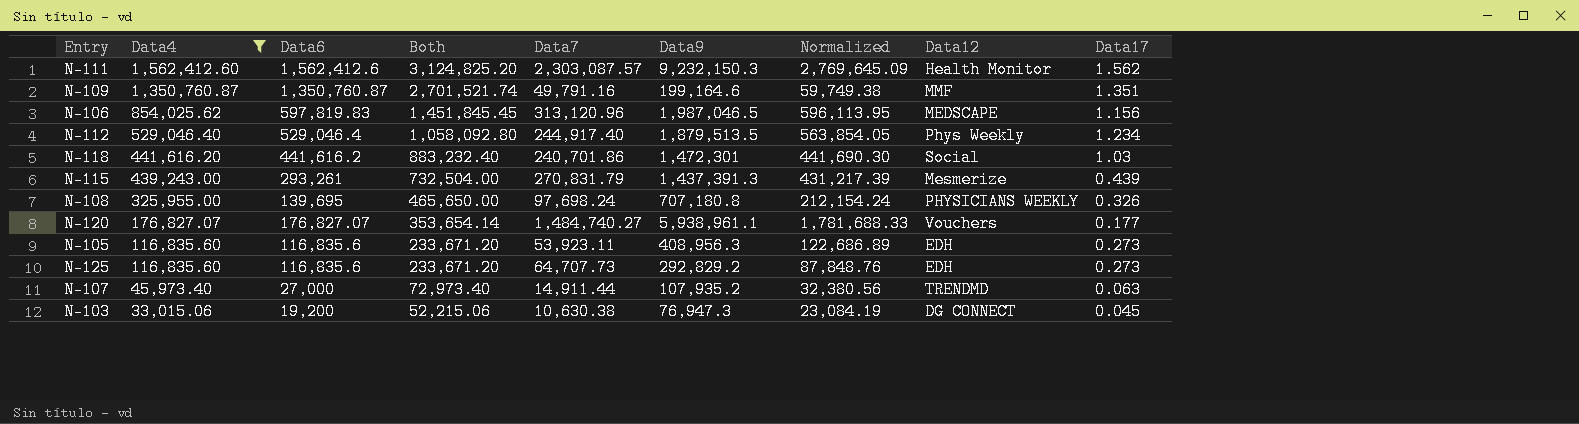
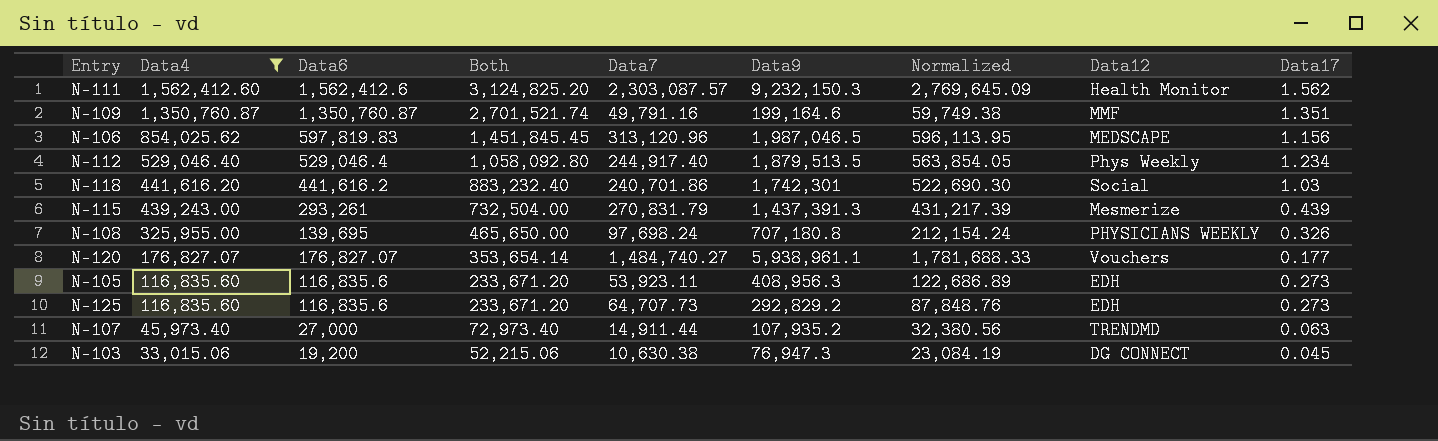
N-118 | Data9: 1,472,301 -> 1,742,301
N-118 | Normalized: 441,690.30 -> 522,690.30

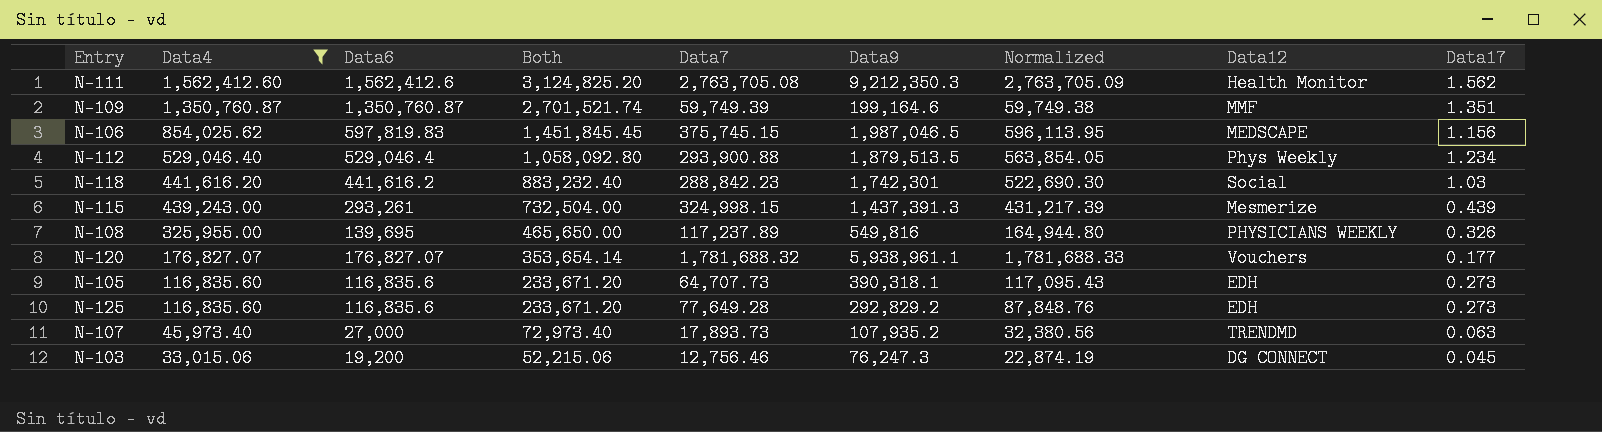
N-111 | Data7: 2,303,087.57 -> 2,763,705.08
N-111 | Data9: 9,232,150.3 -> 9,212,350.3
N-111 | Normalized: 2,769,645.09 -> 2,763,705.09
N-109 | Data7: 49,791.16 -> 59,749.39
N-106 | Data7: 313,120.96 -> 375,745.15
N-112 | Data7: 244,917.40 -> 293,900.88
N-118 | Data7: 240,701.86 -> 288,842.23
N-115 | Data7: 270,831.79 -> 324,998.15
N-108 | Data7: 97,698.24 -> 117,237.89
N-108 | Data9: 707,180.8 -> 549,816
N-108 | Normalized: 212,154.24 -> 164,944.80
N-120 | Data7: 1,484,740.27 -> 1,781,688.32
N-105 | Data7: 53,923.11 -> 64,707.73
N-105 | Data9: 408,956.3 -> 390,318.1
N-105 | Normalized: 122,686.89 -> 117,095.43
N-125 | Data7: 64,707.73 -> 77,649.28
N-107 | Data7: 14,911.44 -> 17,893.73
N-103 | Data7: 10,630.38 -> 12,756.46
N-103 | Data9: 76,947.3 -> 76,247.3
N-103 | Normalized: 23,084.19 -> 22,874.19

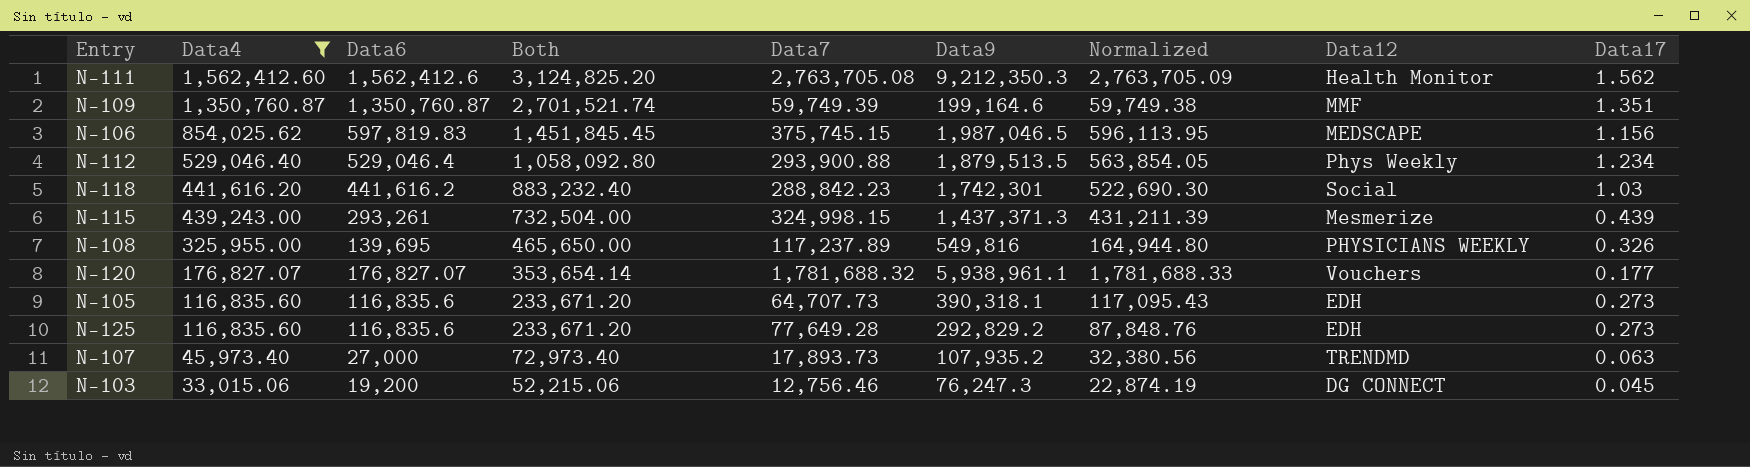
N-115 | Data9: 1,437,391.3 -> 1,437,371.3
N-115 | Normalized: 431,217.39 -> 431,211.39

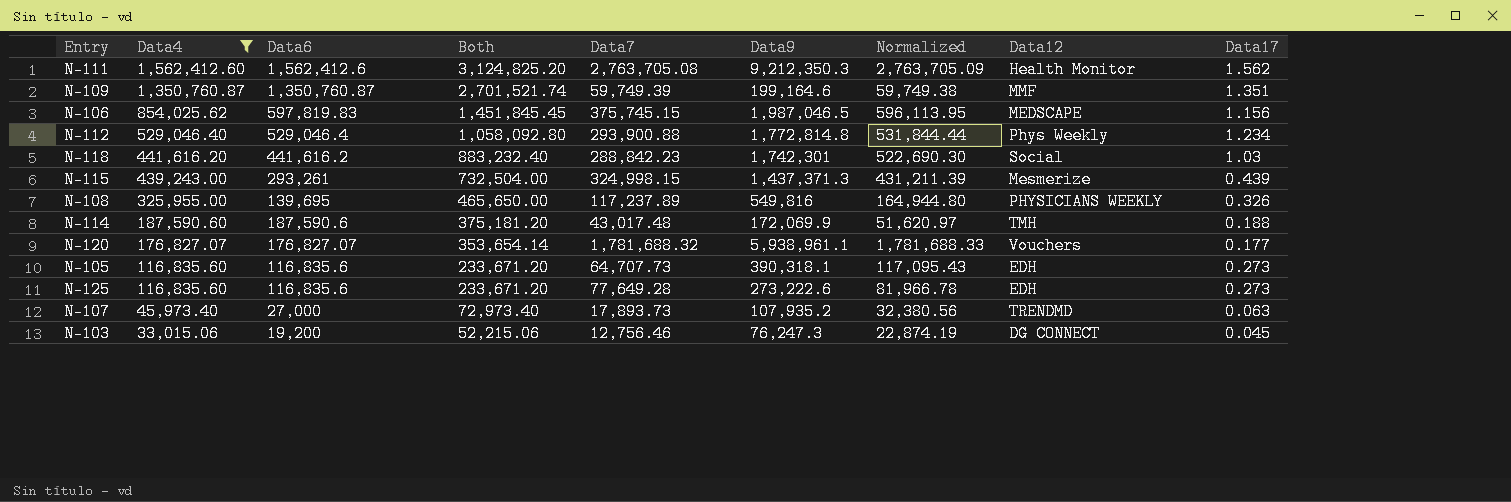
N-112 | Data9: 1,879,513.5 -> 1,772,814.8
N-112 | Normalized: 563,854.05 -> 531,844.44
row N-114: none -> 187,590.60 | 187,590.6 | 375,181.20 | 43,017.48 | 172,069.9 | 51,620.97 | TMH | 0.188
N-125 | Data9: 292,829.2 -> 273,222.6
N-125 | Normalized: 87,848.76 -> 81,966.78

